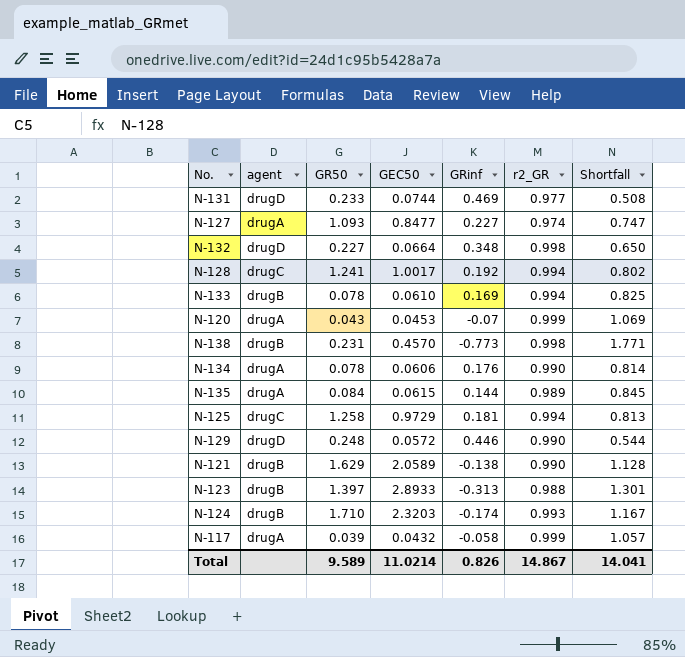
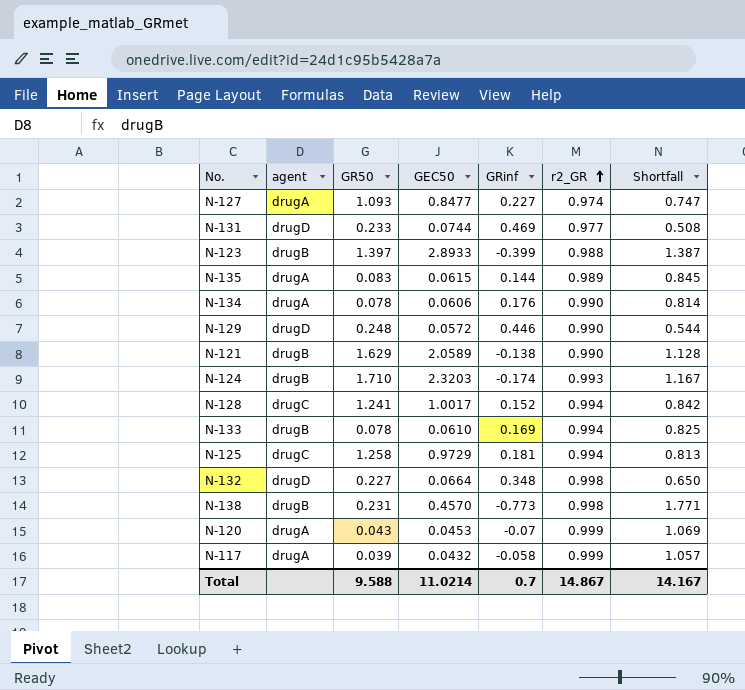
row order: none -> r2_GR ascending
N-123 | GRinf: -0.313 -> -0.399
N-123 | Shortfall: 1.301 -> 1.387
N-135 | GR50: 0.084 -> 0.083
N-128 | GRinf: 0.192 -> 0.152
N-128 | Shortfall: 0.802 -> 0.842
Total | GR50: 9.589 -> 9.588
Total | GRinf: 0.826 -> 0.7
Total | Shortfall: 14.041 -> 14.167

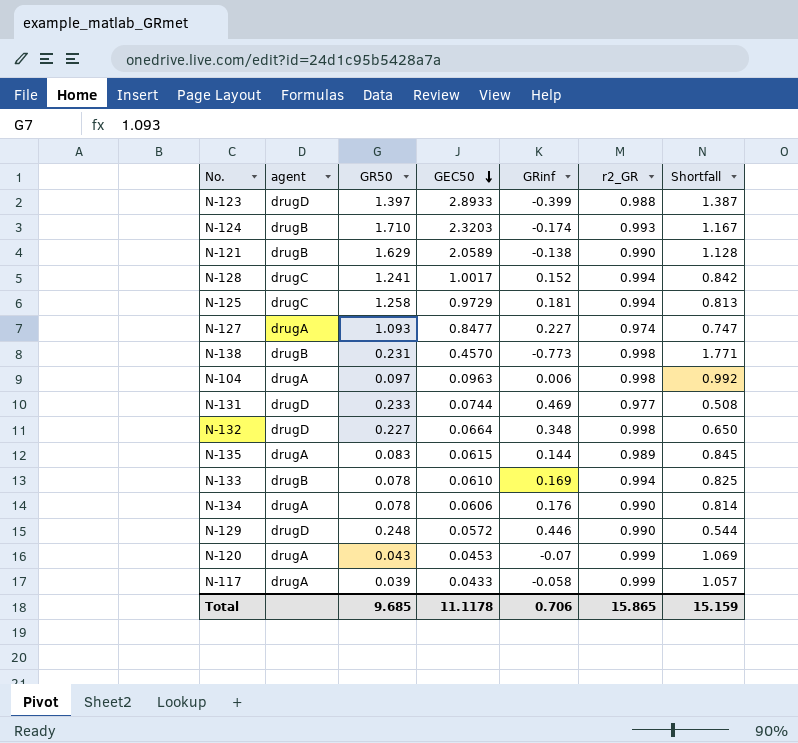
row order: r2_GR ascending -> GEC50 descending
N-123 | agent: drugB -> drugD
row N-104: none -> drugA | 0.097 | 0.0963 | 0.006 | 0.998 | 0.992
N-117 | GEC50: 0.0432 -> 0.0433
Total | GR50: 9.588 -> 9.685
Total | GEC50: 11.0214 -> 11.1178
Total | GRinf: 0.7 -> 0.706
Total | r2_GR: 14.867 -> 15.865
Total | Shortfall: 14.167 -> 15.159

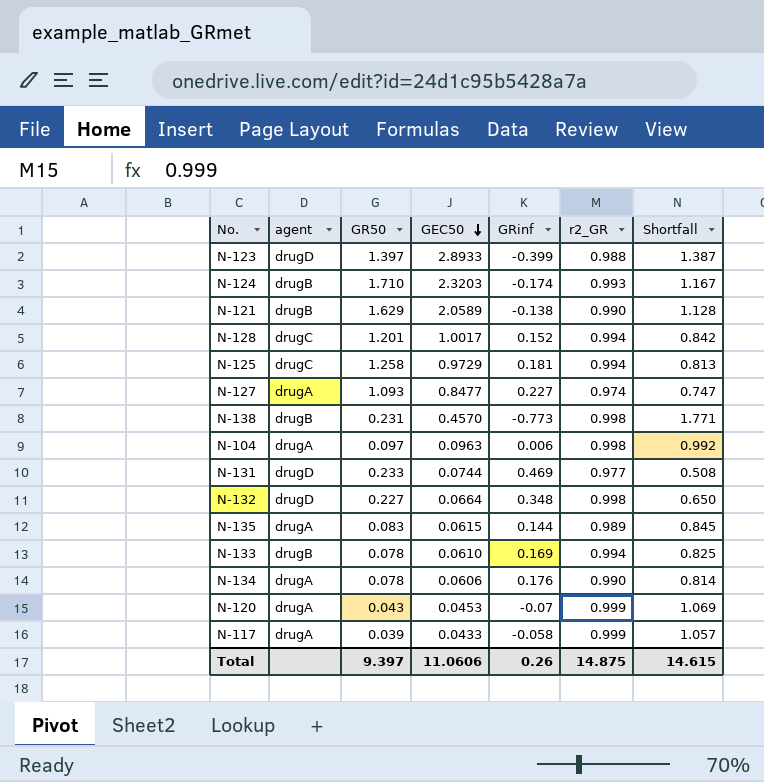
row N-129: drugD | 0.248 | 0.0572 | 0.446 | 0.990 | 0.544 -> none
N-128 | GR50: 1.241 -> 1.201
Total | GR50: 9.685 -> 9.397
Total | GEC50: 11.1178 -> 11.0606
Total | GRinf: 0.706 -> 0.26
Total | r2_GR: 15.865 -> 14.875
Total | Shortfall: 15.159 -> 14.615

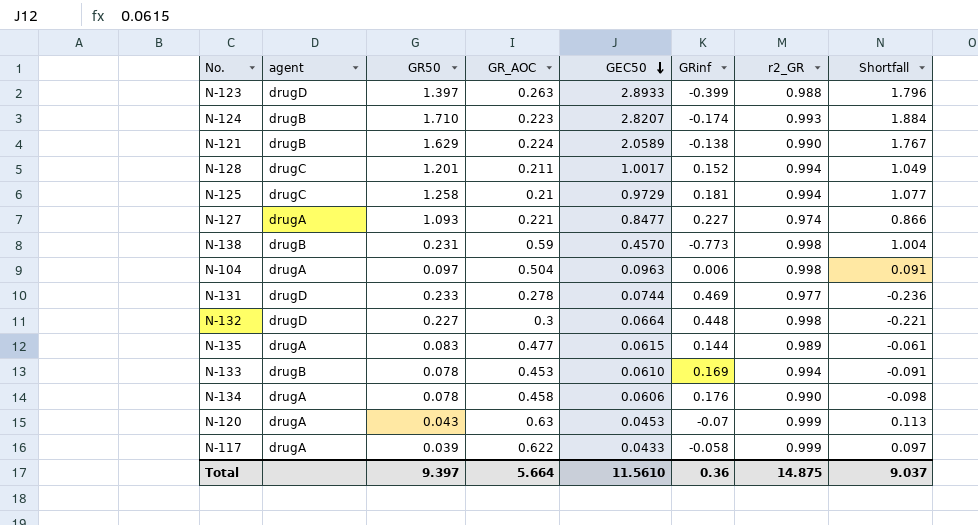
column GR_AOC | position: none -> 4
column Shortfall | formula: [r2_GR] - [GRinf] -> [GR50] - [GRinf]
N-124 | GEC50: 2.3203 -> 2.8207
N-132 | GRinf: 0.348 -> 0.448
Total | GEC50: 11.0606 -> 11.5610
Total | GRinf: 0.26 -> 0.36
Total | Shortfall: 14.615 -> 9.037

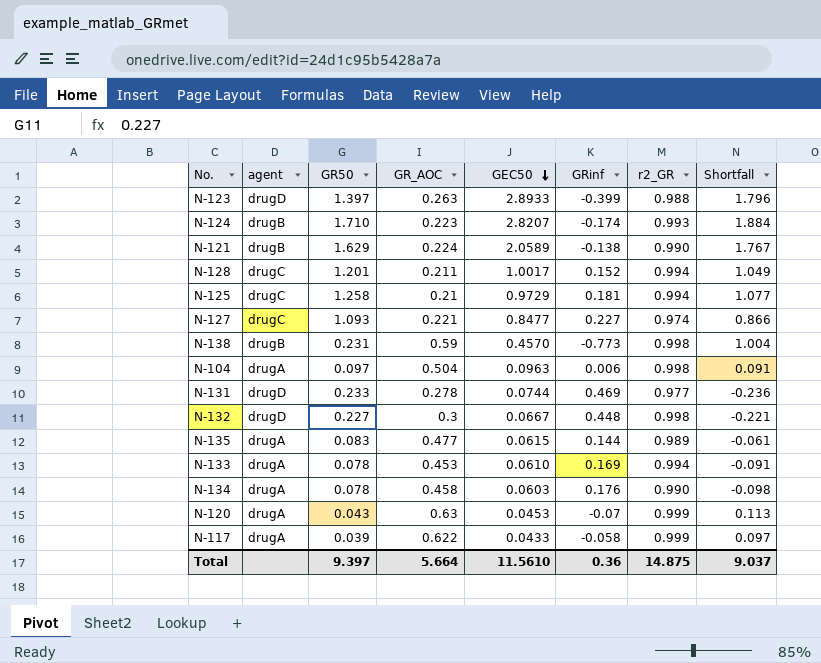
N-127 | agent: drugA -> drugC
N-132 | GEC50: 0.0664 -> 0.0667
N-133 | agent: drugB -> drugA
N-134 | GEC50: 0.0606 -> 0.0603

